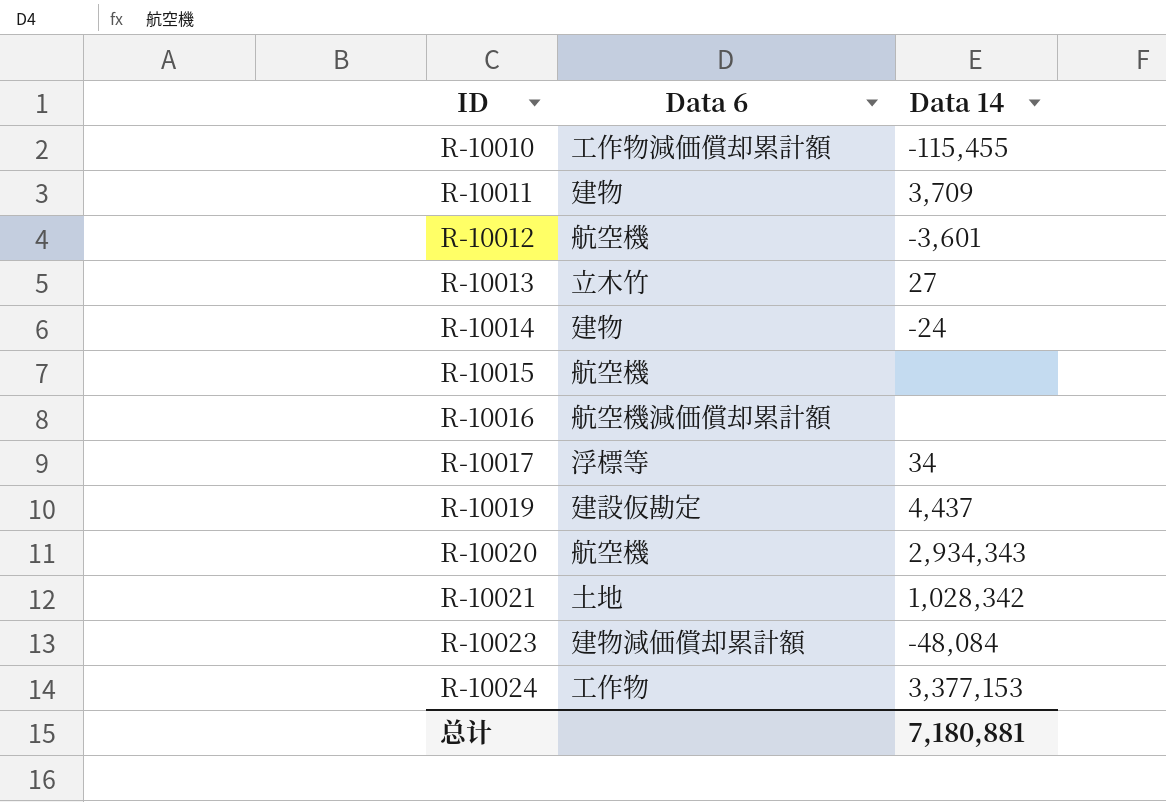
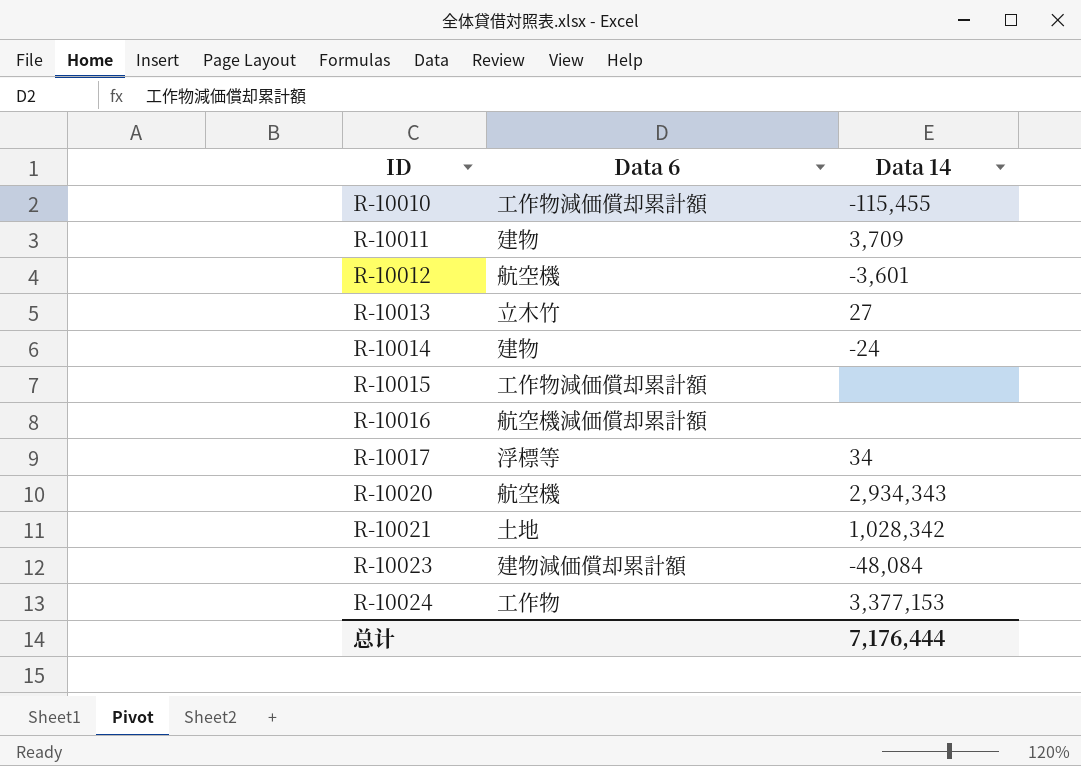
row R-10019: 建設仮勘定 | 4,437 -> none
R-10015 | Data 6: 航空機 -> 工作物減価償却累計額
总计 | Data 14: 7,180,881 -> 7,176,444

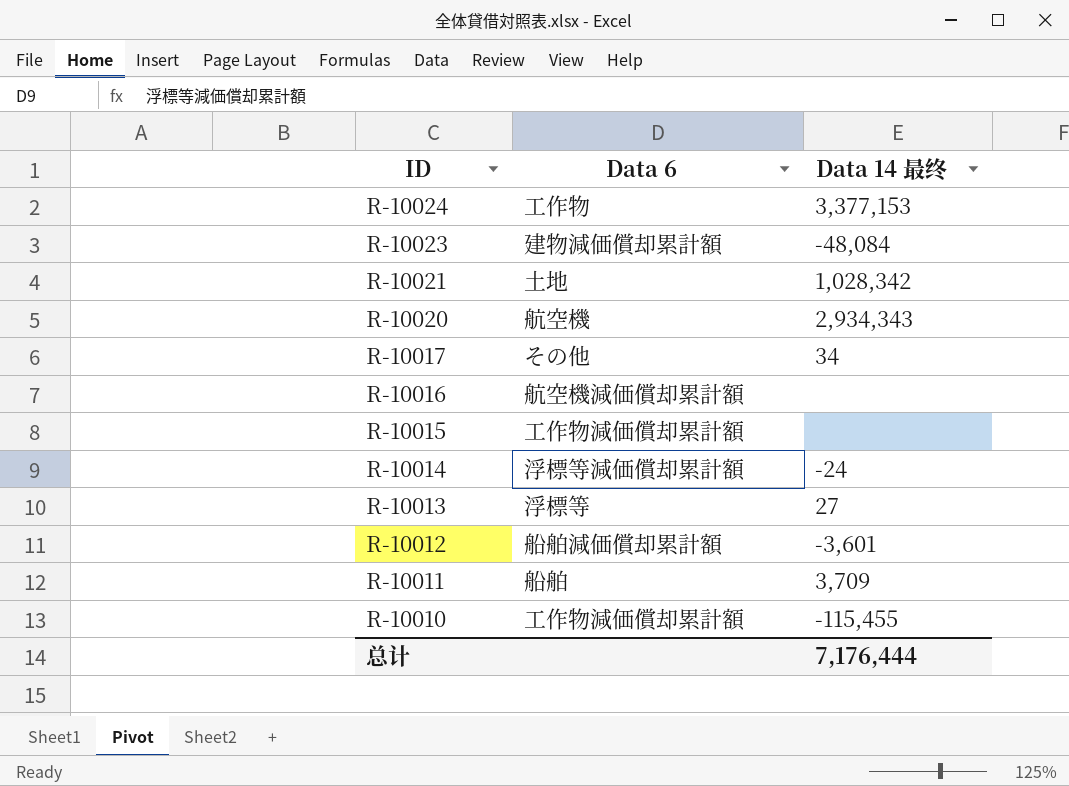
row order: ID ascending -> ID descending
column name: Data 14 -> Data 14 最终
R-10017 | Data 6: 浮標等 -> その他
R-10014 | Data 6: 建物 -> 浮標等減価償却累計額
R-10013 | Data 6: 立木竹 -> 浮標等
R-10012 | Data 6: 航空機 -> 船舶減価償却累計額
R-10011 | Data 6: 建物 -> 船舶

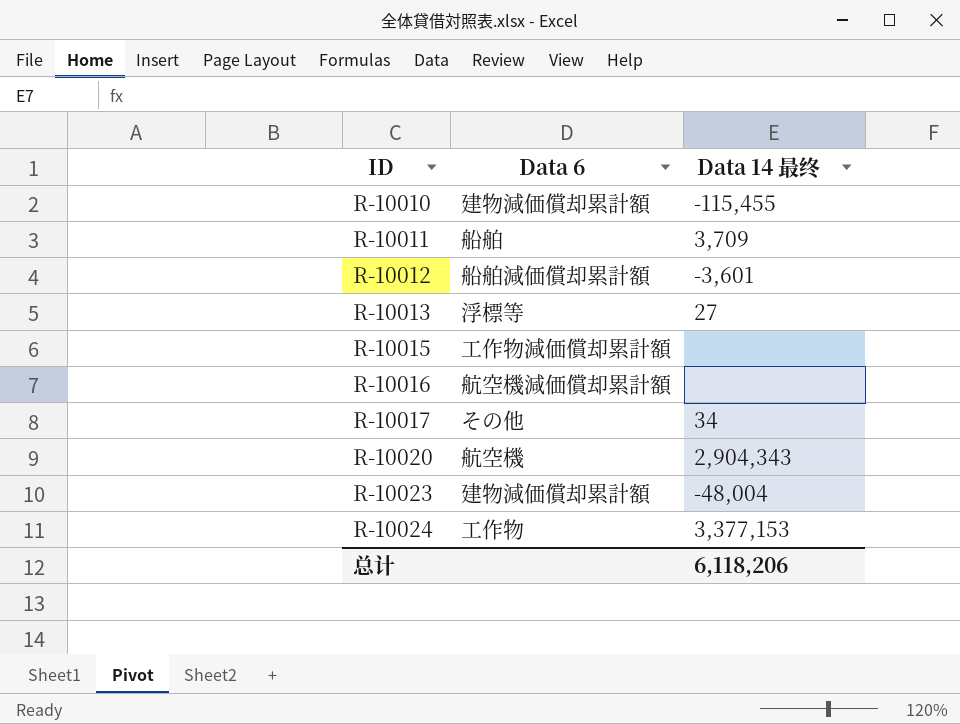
row order: ID descending -> ID ascending
row R-10021: 土地 | 1,028,342 -> none
row R-10014: 浮標等減価償却累計額 | -24 -> none
R-10010 | Data 6: 工作物減価償却累計額 -> 建物減価償却累計額
R-10020 | Data 14 最终: 2,934,343 -> 2,904,343
R-10023 | Data 14 最终: -48,084 -> -48,004
总计 | Data 14 最终: 7,176,444 -> 6,118,206

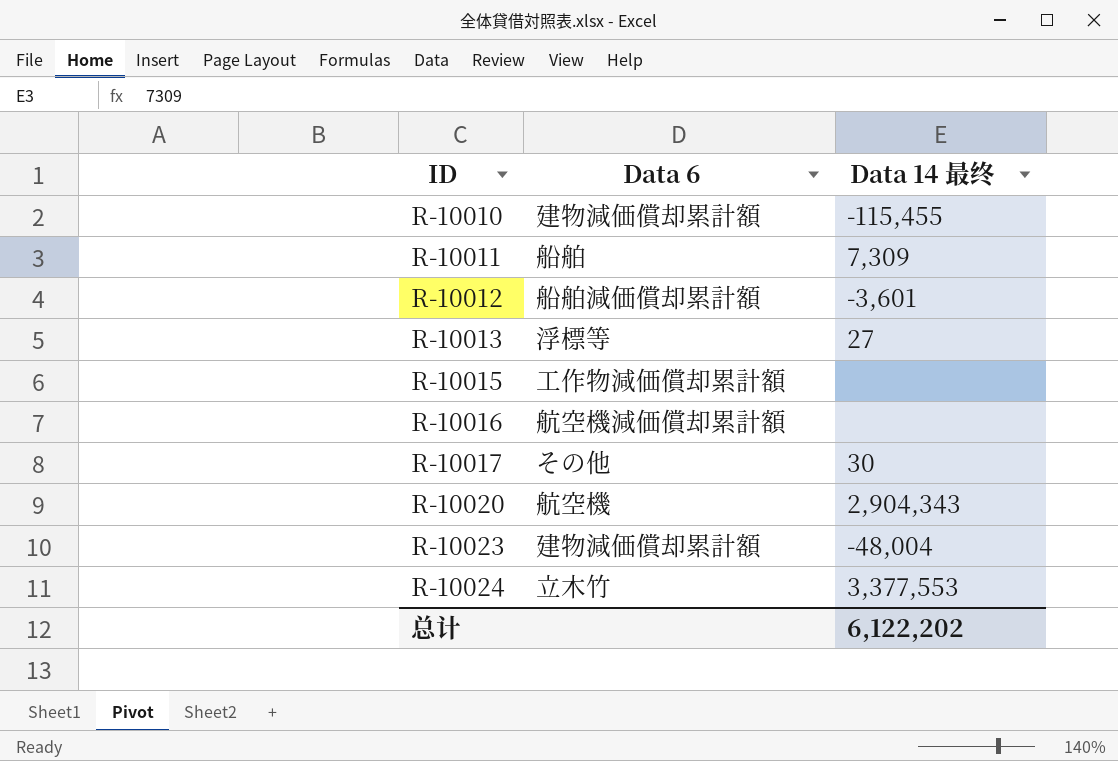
R-10011 | Data 14 最终: 3,709 -> 7,309
R-10017 | Data 14 最终: 34 -> 30
R-10024 | Data 6: 工作物 -> 立木竹
R-10024 | Data 14 最终: 3,377,153 -> 3,377,553
总计 | Data 14 最终: 6,118,206 -> 6,122,202

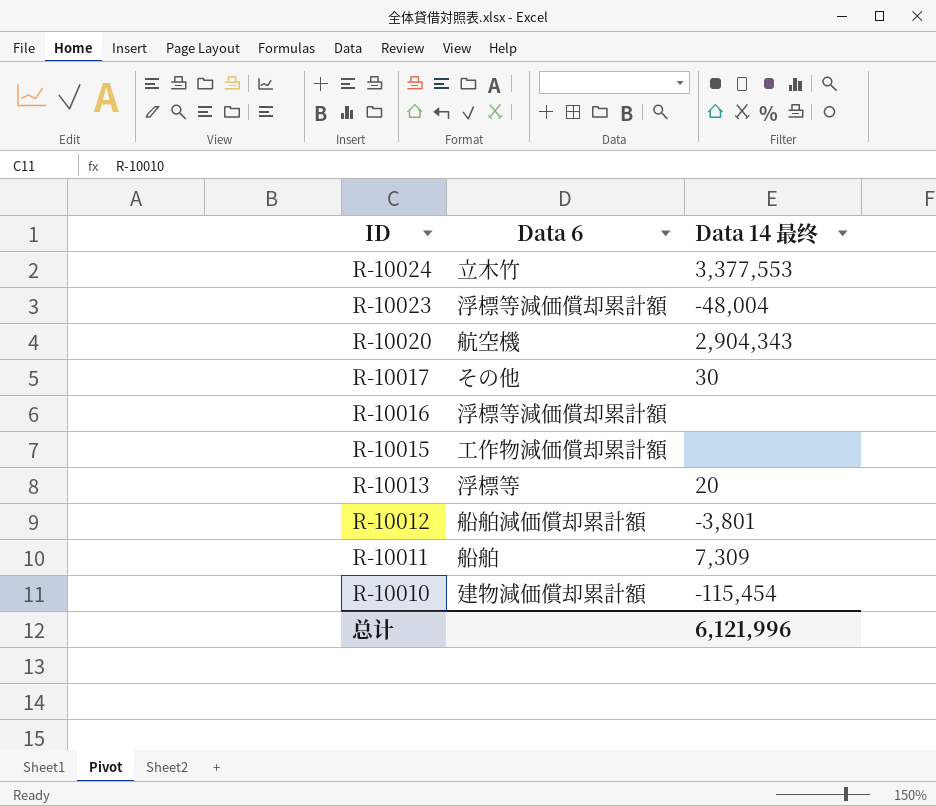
row order: ID ascending -> ID descending
R-10023 | Data 6: 建物減価償却累計額 -> 浮標等減価償却累計額
R-10016 | Data 6: 航空機減価償却累計額 -> 浮標等減価償却累計額
R-10013 | Data 14 最终: 27 -> 20
R-10012 | Data 14 最终: -3,601 -> -3,801
R-10010 | Data 14 最终: -115,455 -> -115,454
总计 | Data 14 最终: 6,122,202 -> 6,121,996

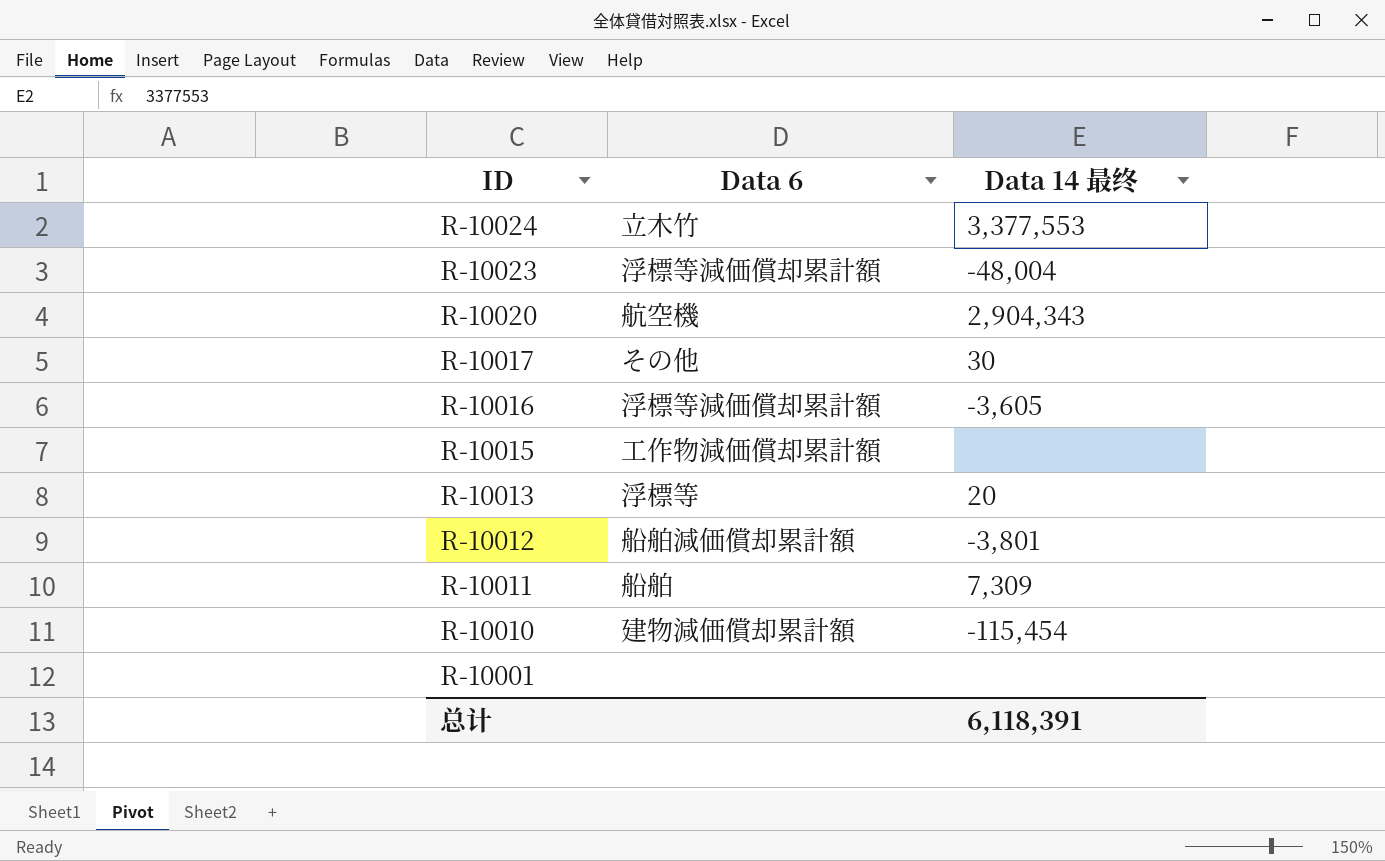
R-10016 | Data 14 最终: none -> -3,605
row R-10001: none -> none | none
总计 | Data 14 最终: 6,121,996 -> 6,118,391

